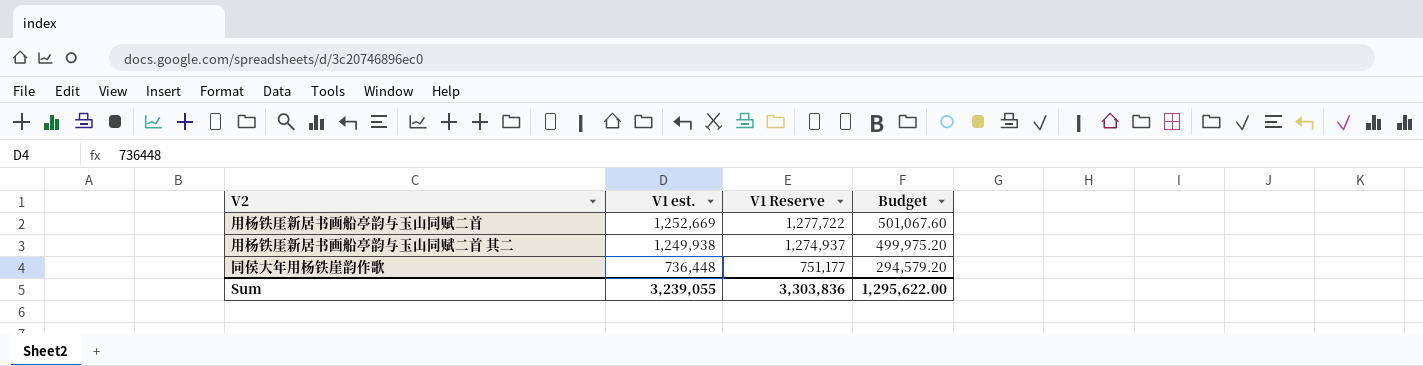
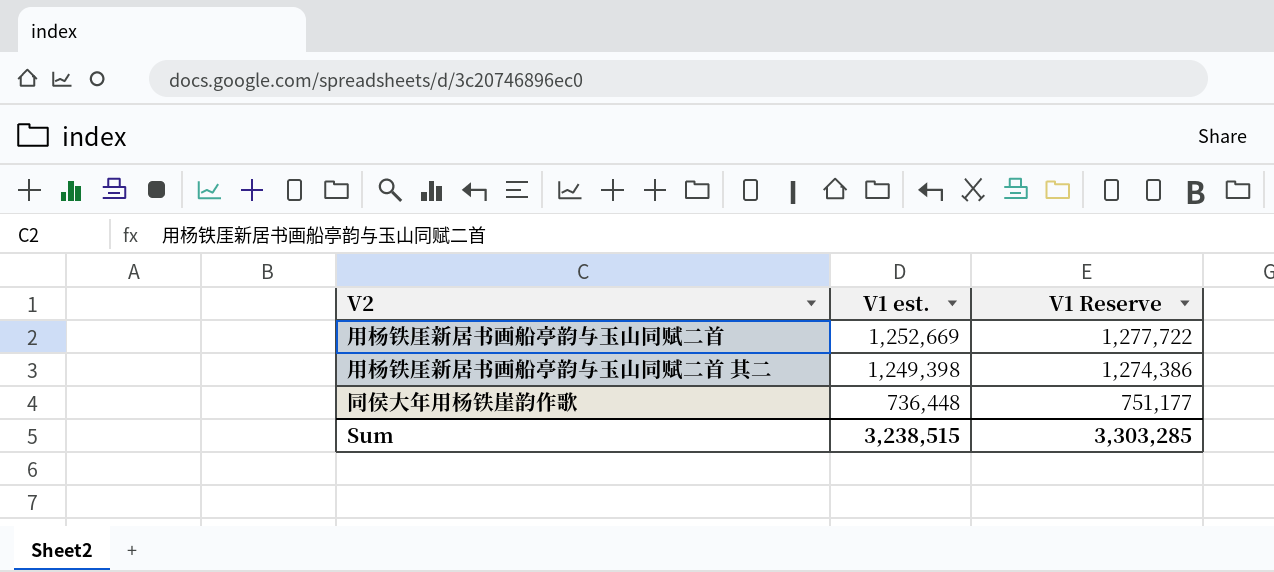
column Budget | formula: [V1 est.] * 0.4 -> none
用杨铁厓新居书画船亭韵与玉山同赋二首 其二 | V1 est.: 1,249,938 -> 1,249,398
用杨铁厓新居书画船亭韵与玉山同赋二首 其二 | V1 Reserve: 1,274,937 -> 1,274,386
Sum | V1 est.: 3,239,055 -> 3,238,515
Sum | V1 Reserve: 3,303,836 -> 3,303,285

